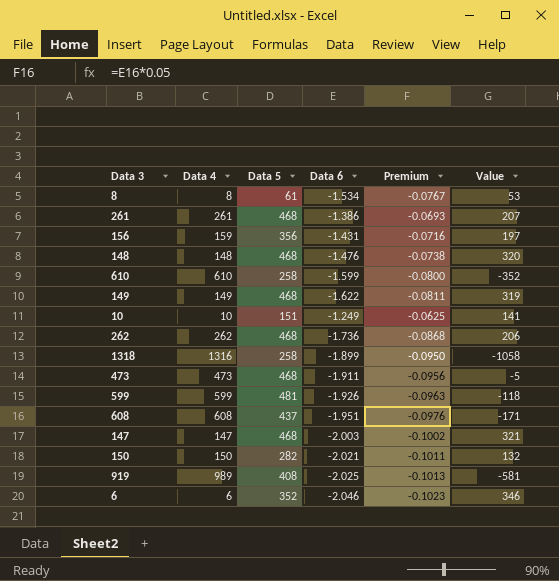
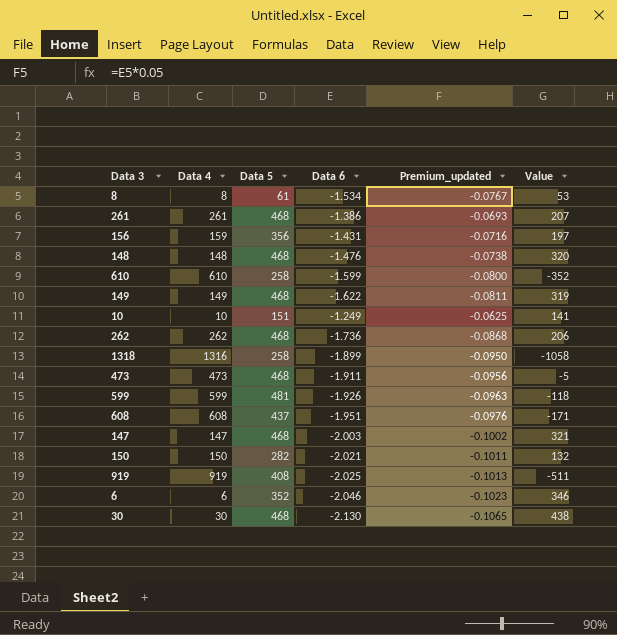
column name: Premium -> Premium_updated
919 | Data 4: 989 -> 919
919 | Value: -581 -> -511
row 30: none -> 30 | 468 | -2.130 | -0.1065 | 438

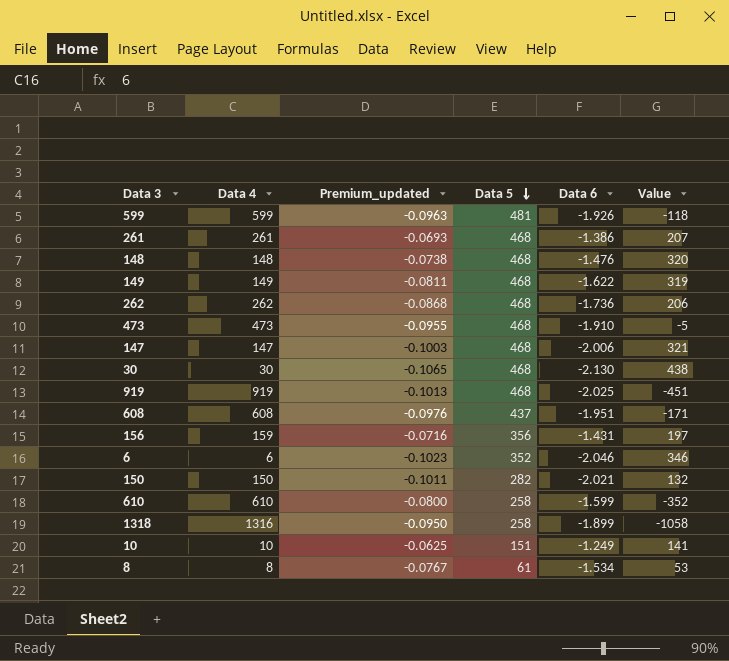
row order: none -> Data 5 descending
column Premium_updated | position: 5 -> 3
473 | Premium_updated: -0.0956 -> -0.0955
473 | Data 6: -1.911 -> -1.910
147 | Premium_updated: -0.1002 -> -0.1003
147 | Data 6: -2.003 -> -2.006
919 | Data 5: 408 -> 468
919 | Value: -511 -> -451

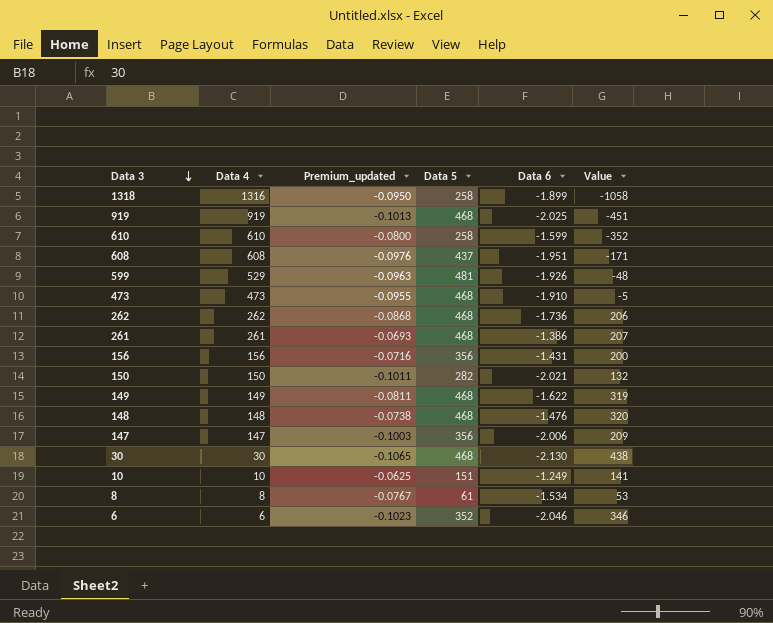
row order: Data 5 descending -> Data 3 descending
599 | Data 4: 599 -> 529
599 | Value: -118 -> -48
156 | Data 4: 159 -> 156
156 | Value: 197 -> 200
147 | Data 5: 468 -> 356
147 | Value: 321 -> 209

